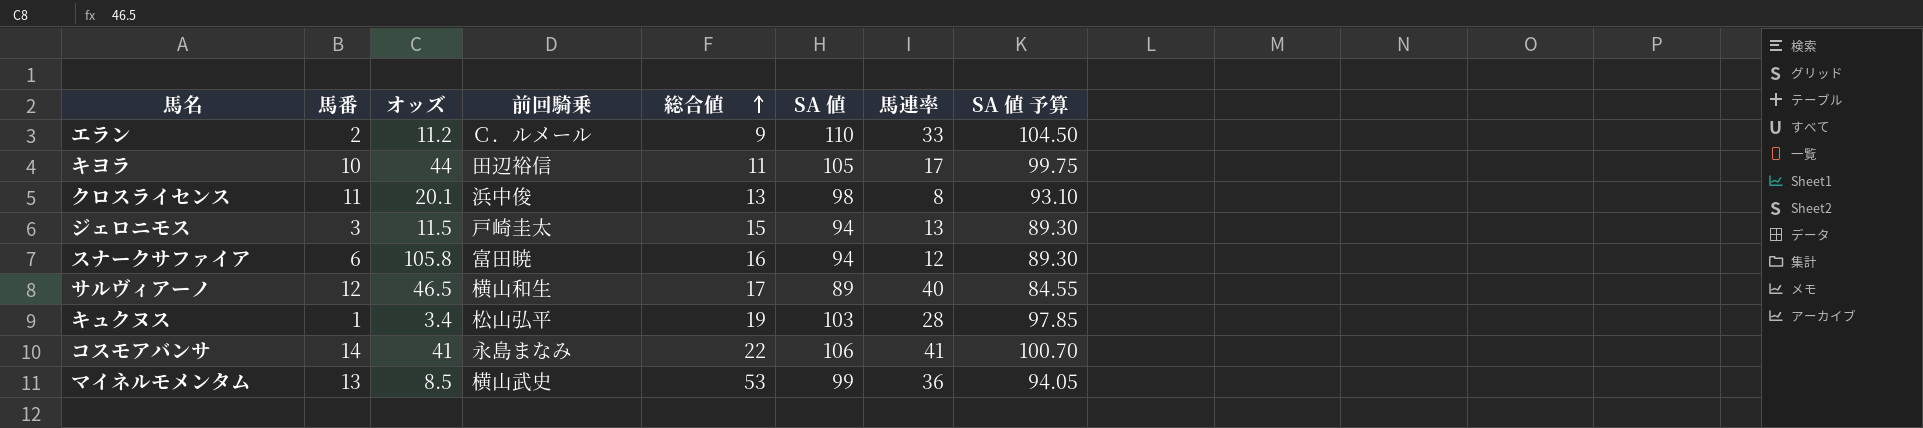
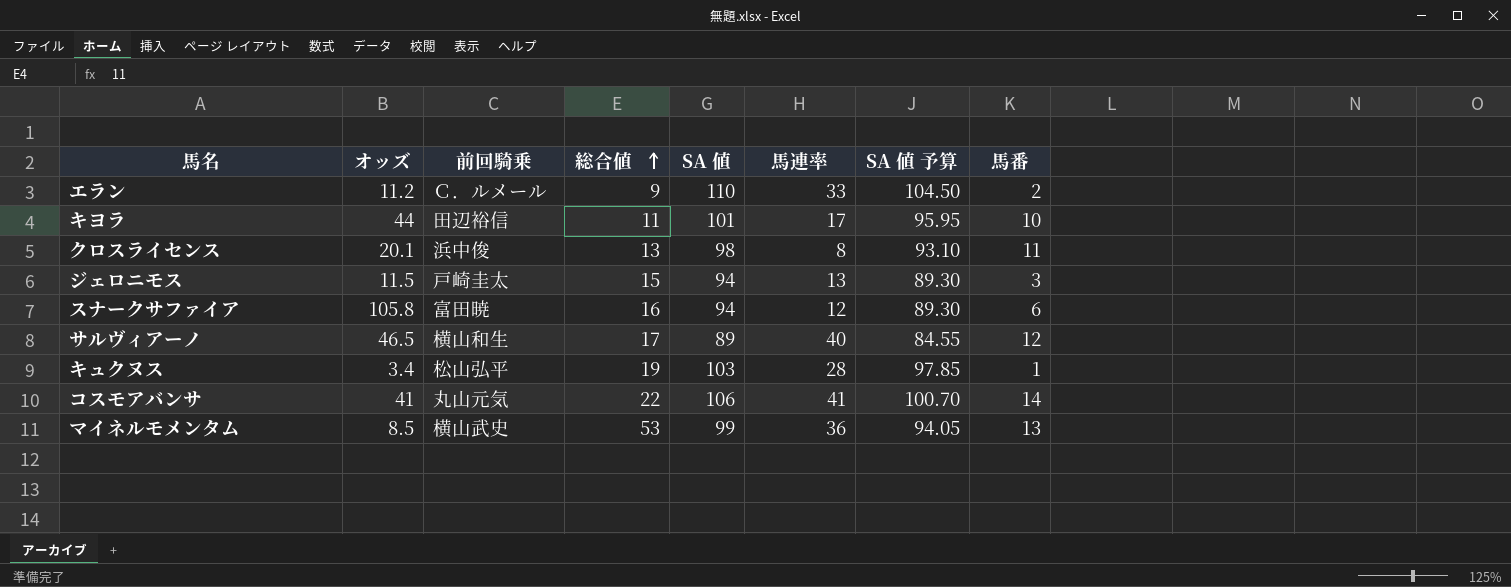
column 馬番 | position: 2 -> 8
キヨラ | SA 値: 105 -> 101
キヨラ | SA 値 予算: 99.75 -> 95.95
コスモアバンサ | 前回騎乗: 永島まなみ -> 丸山元気

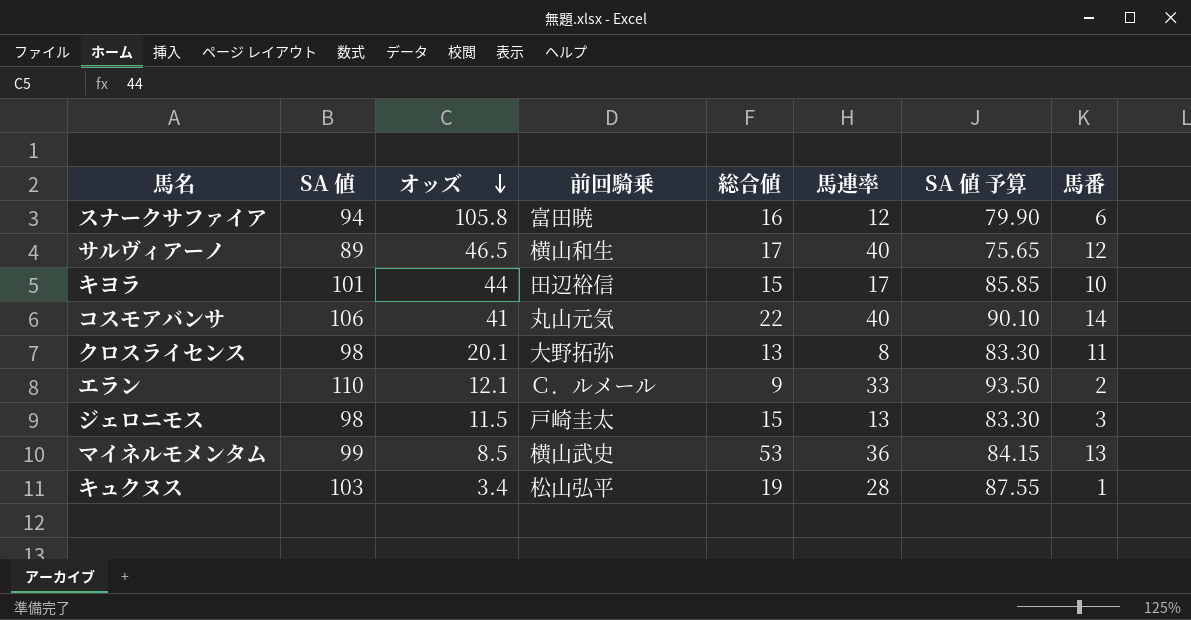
row order: 総合値 ascending -> オッズ descending
column SA 値 | position: 5 -> 2
column SA 値 予算 | formula: [SA 値] * 0.95 -> [SA 値] * 0.85
キヨラ | 総合値: 11 -> 15
コスモアバンサ | 馬連率: 41 -> 40
クロスライセンス | 前回騎乗: 浜中俊 -> 大野拓弥
エラン | オッズ: 11.2 -> 12.1
ジェロニモス | SA 値: 94 -> 98

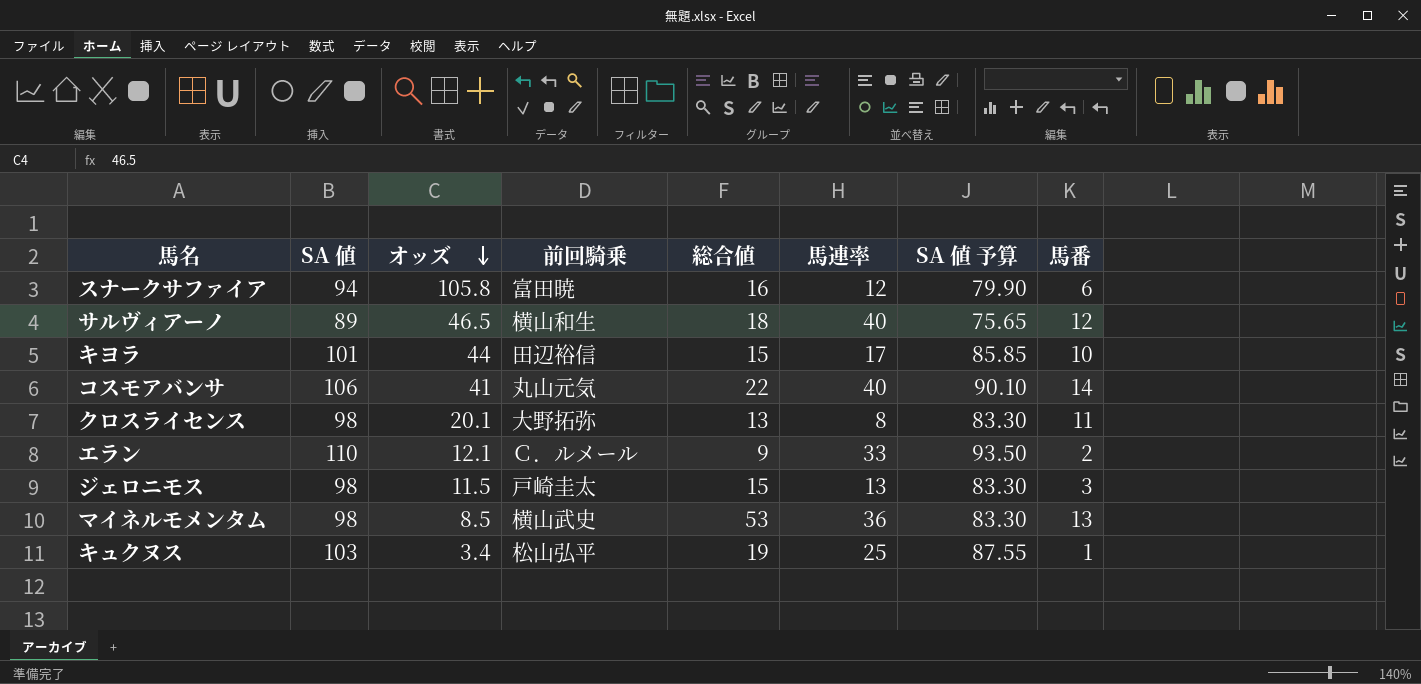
サルヴィアーノ | 総合値: 17 -> 18
マイネルモメンタム | SA 値: 99 -> 98
マイネルモメンタム | SA 値 予算: 84.15 -> 83.30
キュクヌス | 馬連率: 28 -> 25

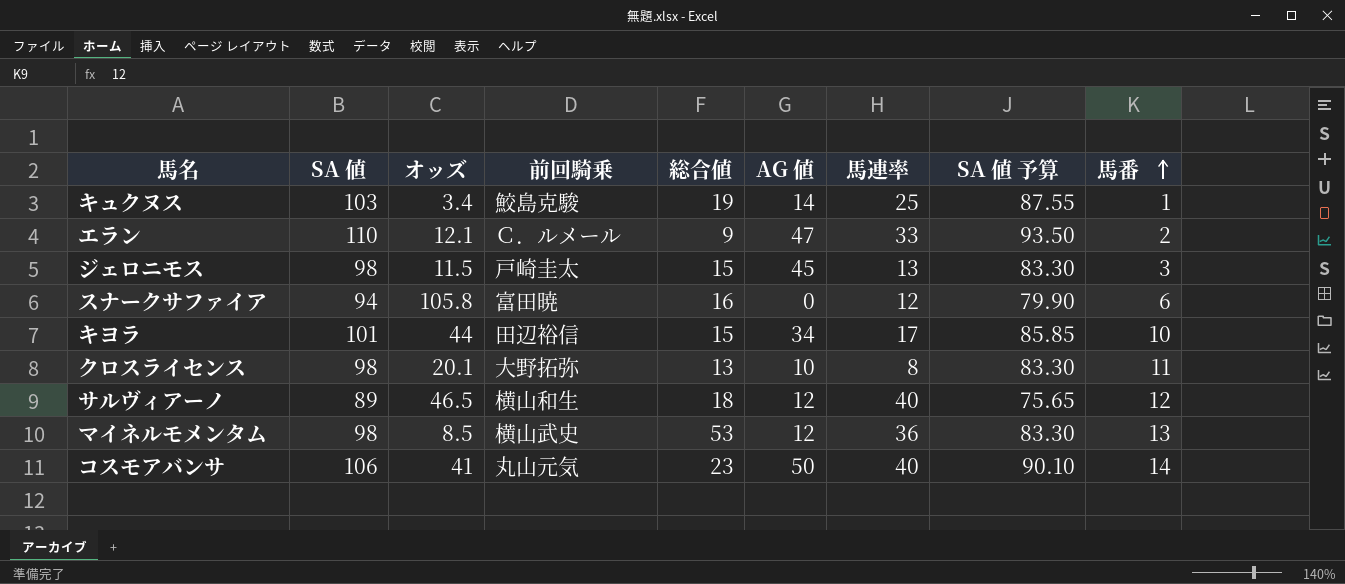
row order: オッズ descending -> 馬番 ascending
column AG 値 | position: none -> 6
キュクヌス | 前回騎乗: 松山弘平 -> 鮫島克駿
コスモアバンサ | 総合値: 22 -> 23

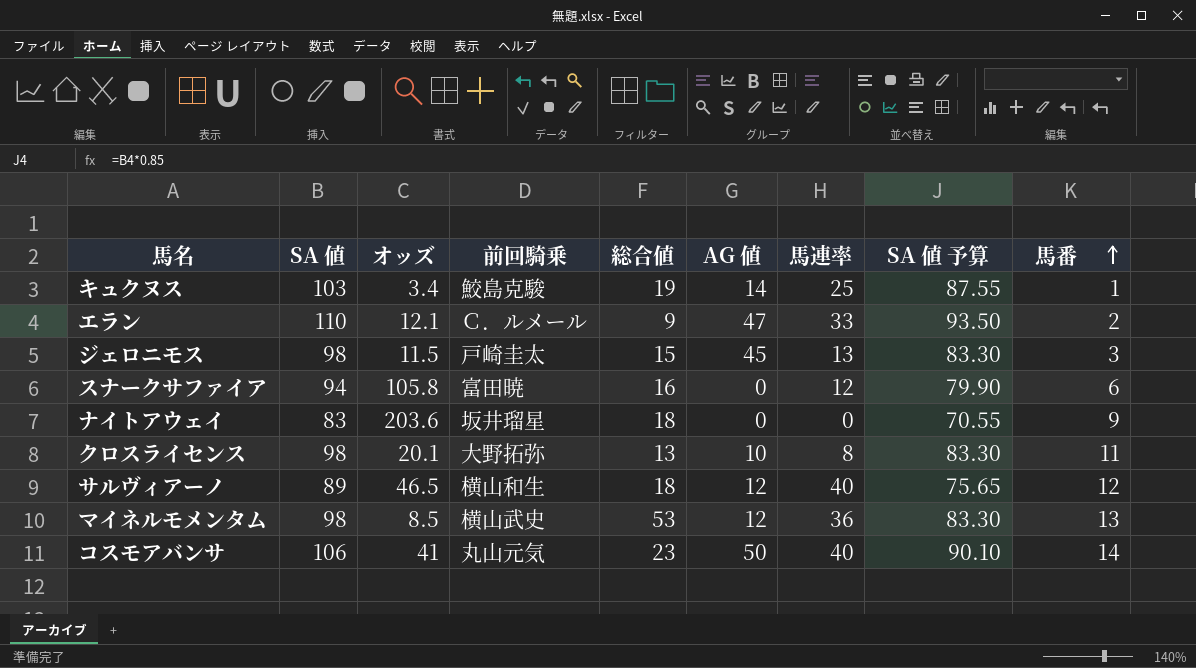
row キヨラ: 101 | 44 | 田辺裕信 | 15 | 34 | 17 | 85.85 | 10 -> none
row ナイトアウェイ: none -> 83 | 203.6 | 坂井瑠星 | 18 | 0 | 0 | 70.55 | 9

